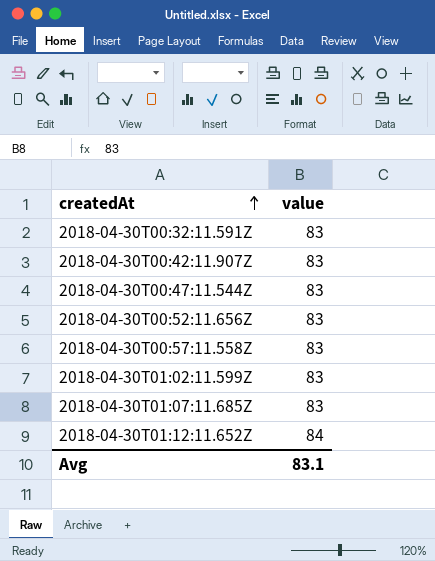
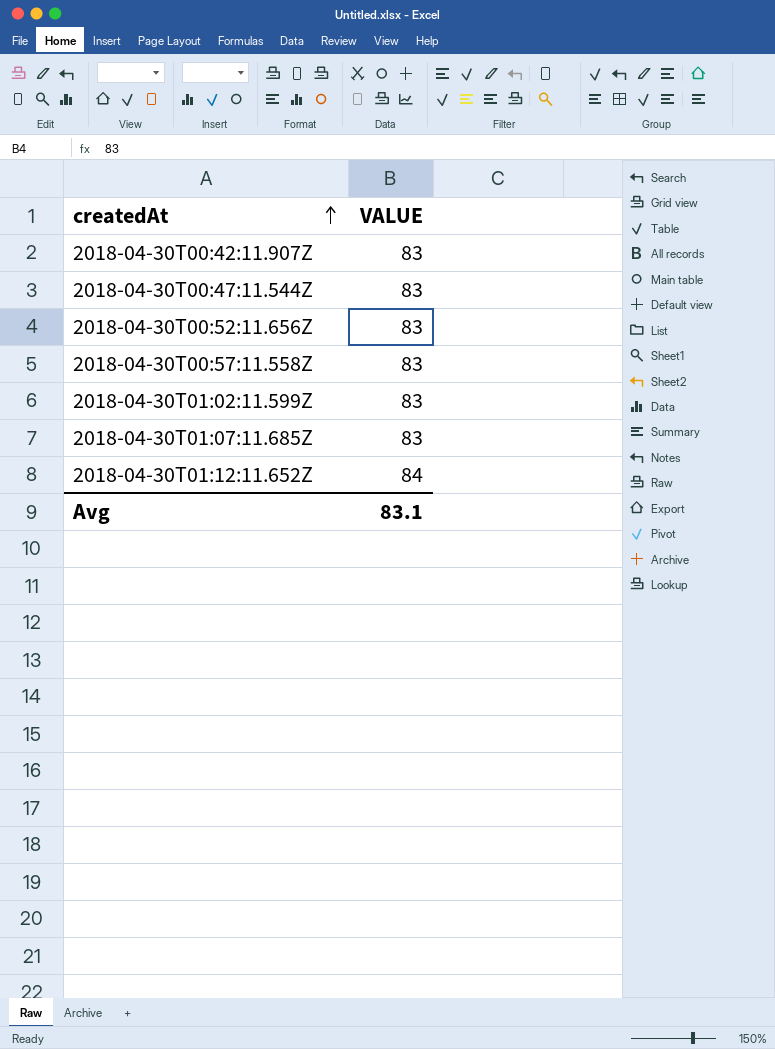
column name: value -> VALUE
row 2018-04-30T00:32:11.591Z: 83 -> none

